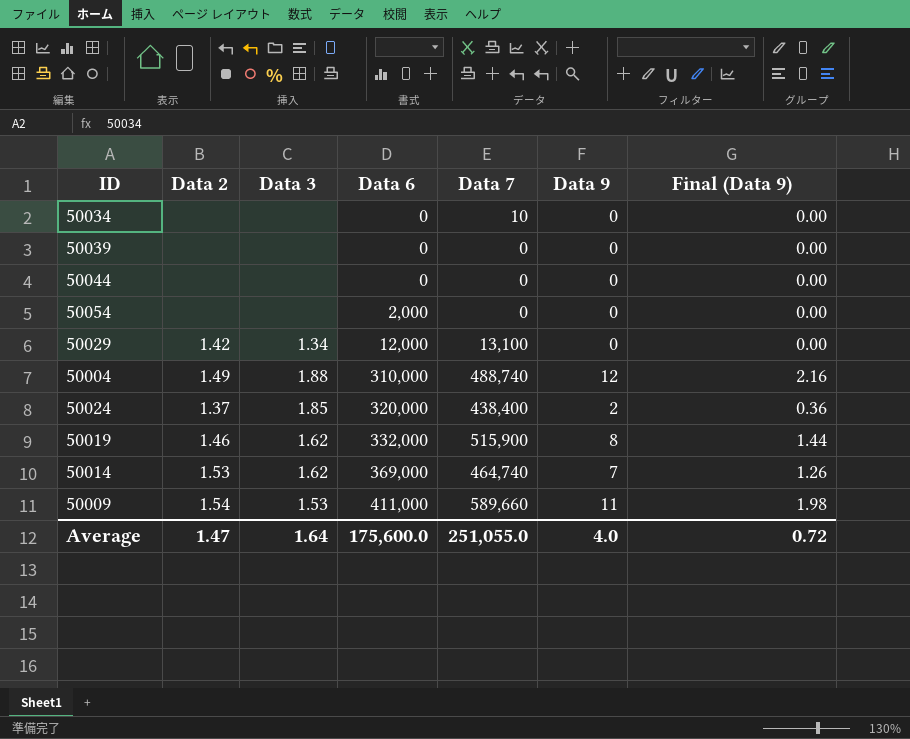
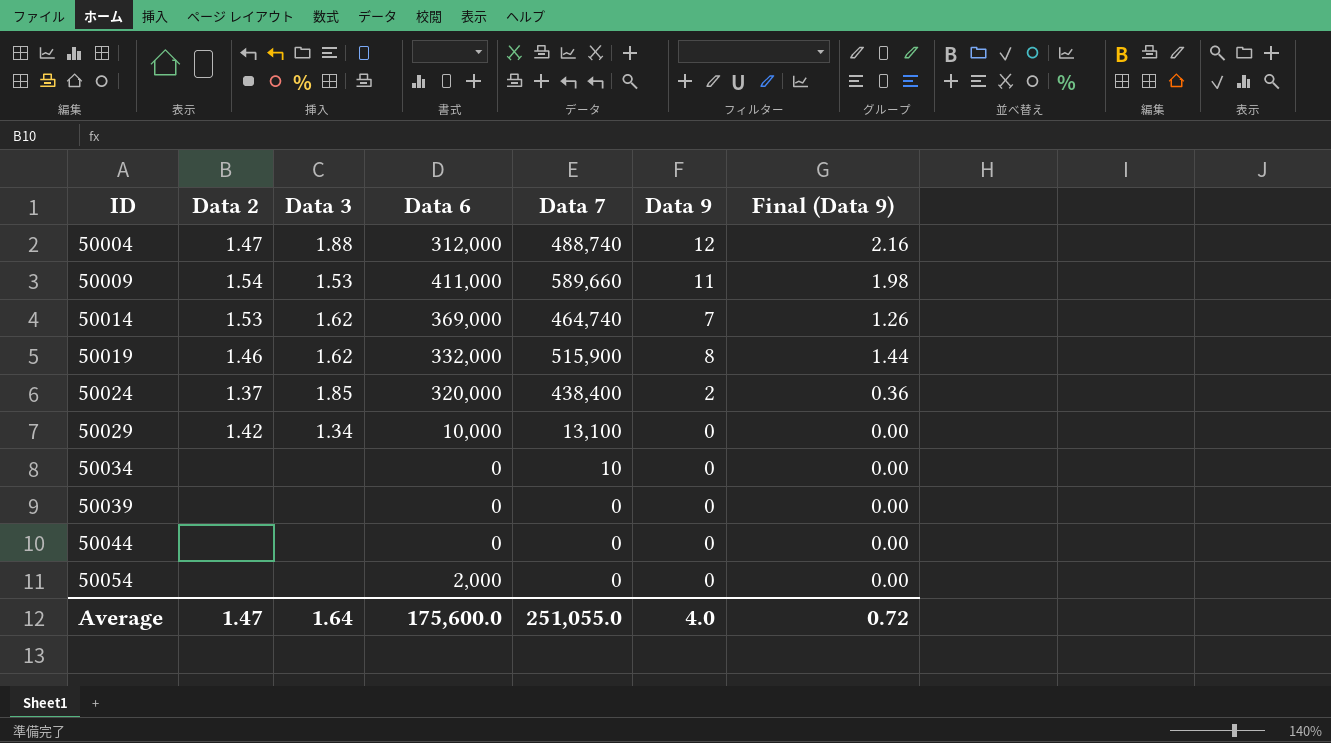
row order: Data 6 ascending -> ID ascending
50004 | Data 2: 1.49 -> 1.47
50004 | Data 6: 310,000 -> 312,000
50029 | Data 6: 12,000 -> 10,000

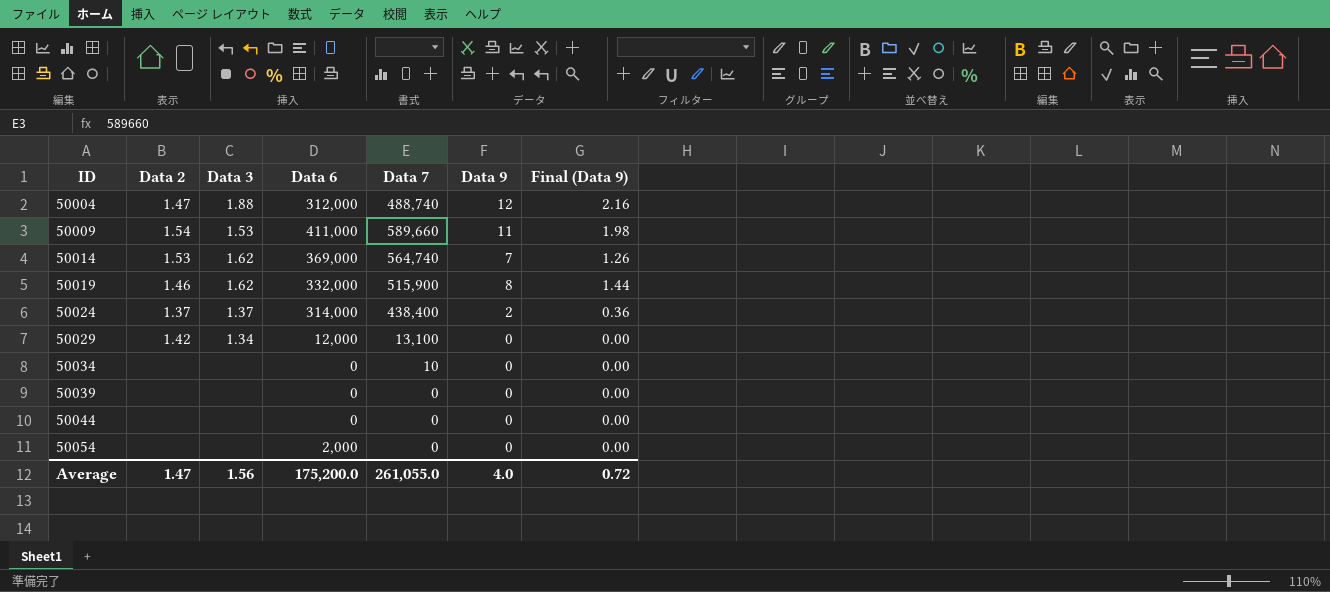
50014 | Data 7: 464,740 -> 564,740
50024 | Data 3: 1.85 -> 1.37
50024 | Data 6: 320,000 -> 314,000
50029 | Data 6: 10,000 -> 12,000
Average | Data 3: 1.64 -> 1.56
Average | Data 6: 175,600.0 -> 175,200.0
Average | Data 7: 251,055.0 -> 261,055.0

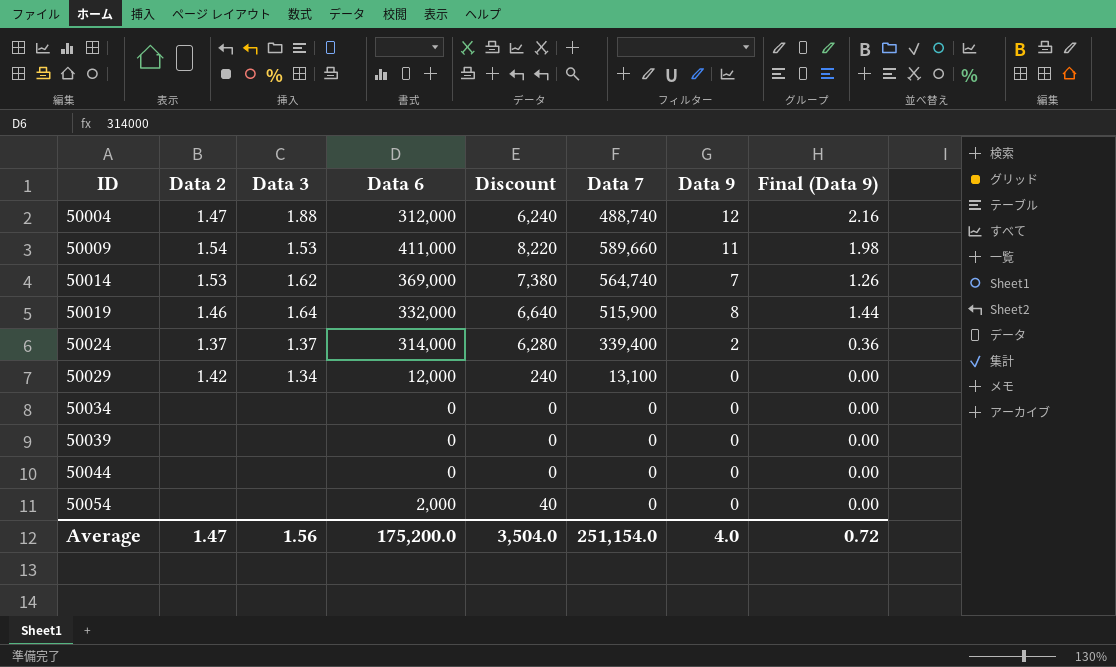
column Discount | formula: none -> [Data 6] * 0.02
50019 | Data 3: 1.62 -> 1.64
50024 | Data 7: 438,400 -> 339,400
50034 | Data 7: 10 -> 0
Average | Data 7: 261,055.0 -> 251,154.0

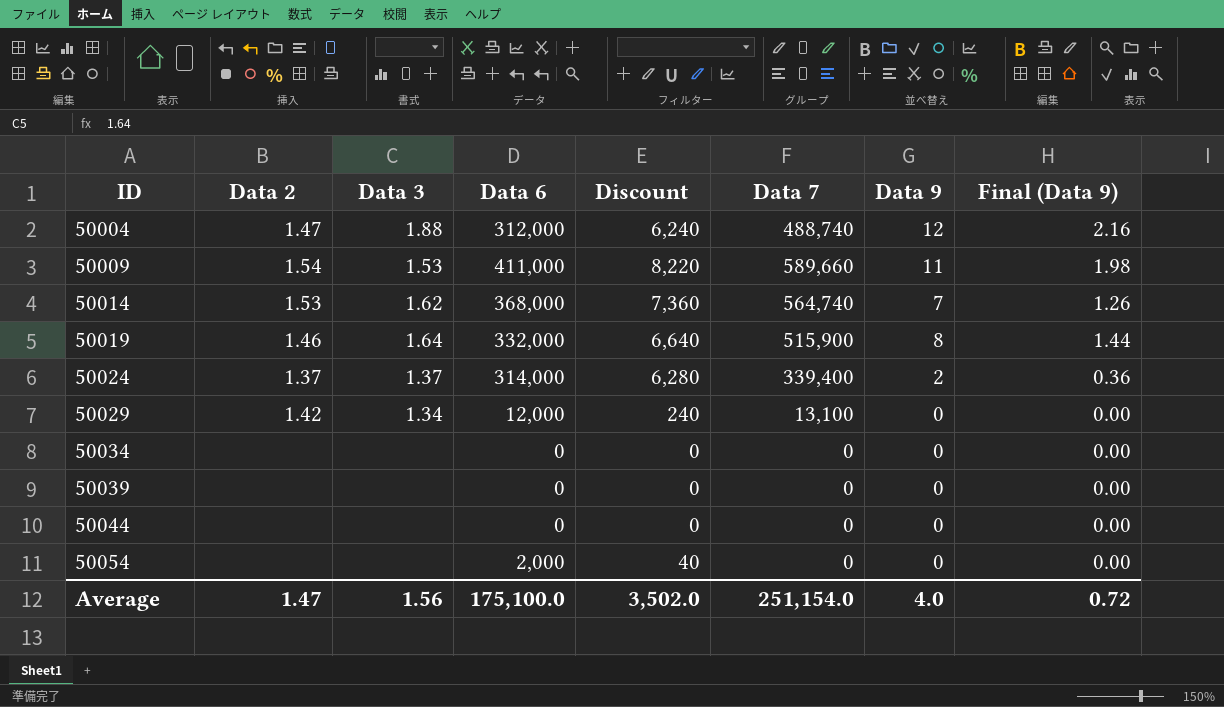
50014 | Data 6: 369,000 -> 368,000
50014 | Discount: 7,380 -> 7,360
Average | Data 6: 175,200.0 -> 175,100.0
Average | Discount: 3,504.0 -> 3,502.0

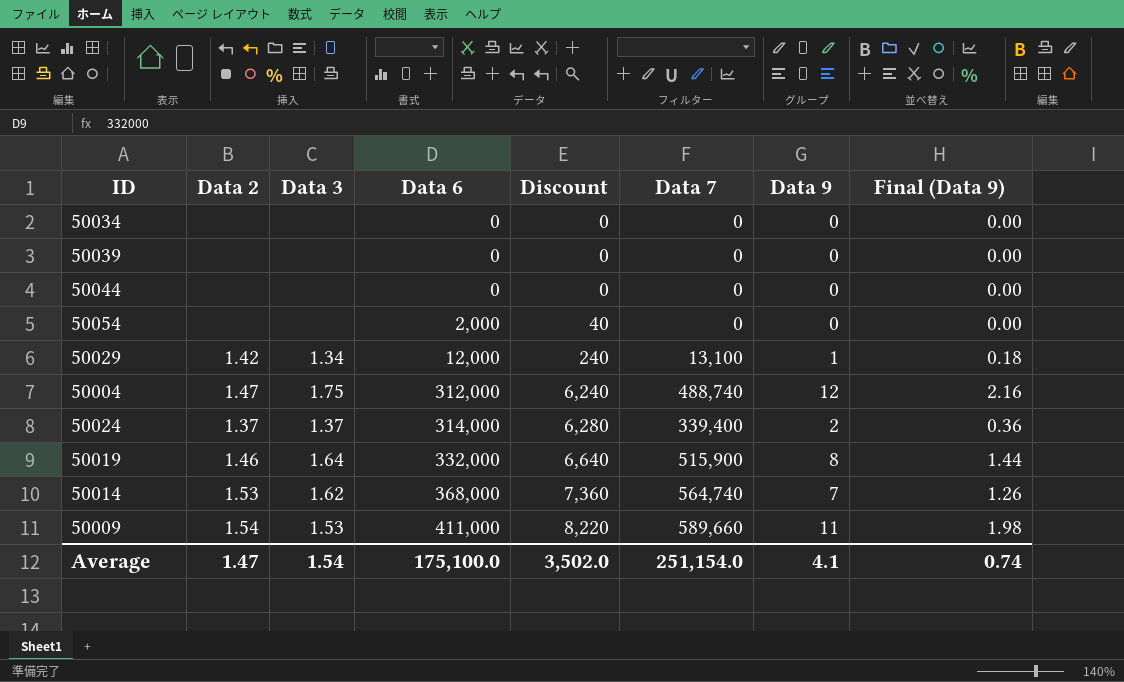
row order: ID ascending -> Data 6 ascending
50029 | Data 9: 0 -> 1
50029 | Final (Data 9): 0.00 -> 0.18
50004 | Data 3: 1.88 -> 1.75
Average | Data 3: 1.56 -> 1.54
Average | Data 9: 4.0 -> 4.1
Average | Final (Data 9): 0.72 -> 0.74

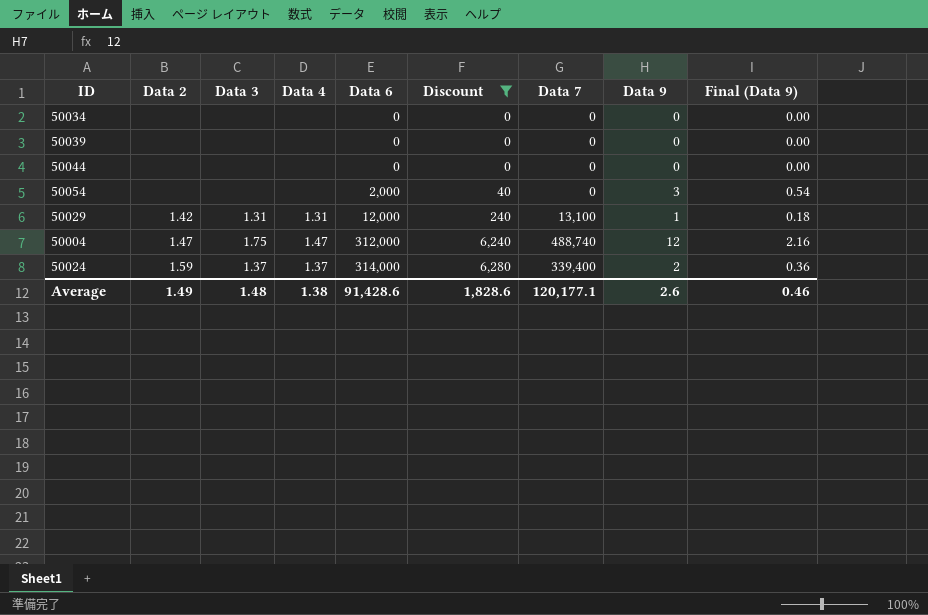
filter: none -> Discount <= 6,280
column Data 4 | position: none -> 4
50054 | Data 9: 0 -> 3
50054 | Final (Data 9): 0.00 -> 0.54
50029 | Data 3: 1.34 -> 1.31
50024 | Data 2: 1.37 -> 1.59
Average | Data 2: 1.47 -> 1.49
Average | Data 3: 1.54 -> 1.48
Average | Data 6: 175,100.0 -> 91,428.6
Average | Discount: 3,502.0 -> 1,828.6
Average | Data 7: 251,154.0 -> 120,177.1
Average | Data 9: 4.1 -> 2.6
Average | Final (Data 9): 0.74 -> 0.46

